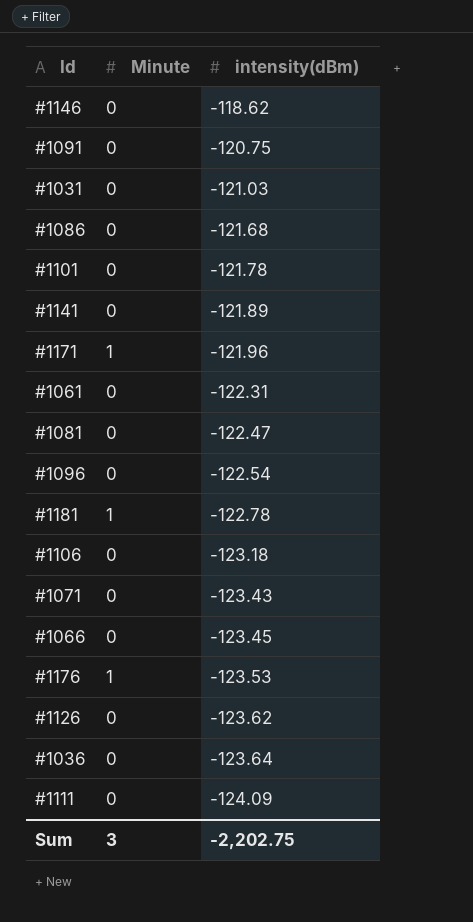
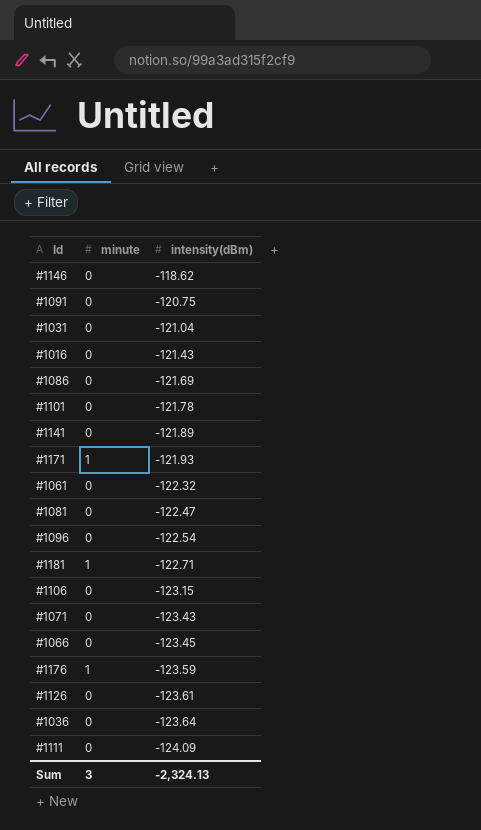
column name: Minute -> minute
#1031 | intensity(dBm): -121.03 -> -121.04
row #1016: none -> 0 | -121.43
#1086 | intensity(dBm): -121.68 -> -121.69
#1171 | intensity(dBm): -121.96 -> -121.93
#1061 | intensity(dBm): -122.31 -> -122.32
#1181 | intensity(dBm): -122.78 -> -122.71
#1106 | intensity(dBm): -123.18 -> -123.15
#1176 | intensity(dBm): -123.53 -> -123.59
#1126 | intensity(dBm): -123.62 -> -123.61
Sum | intensity(dBm): -2,202.75 -> -2,324.13

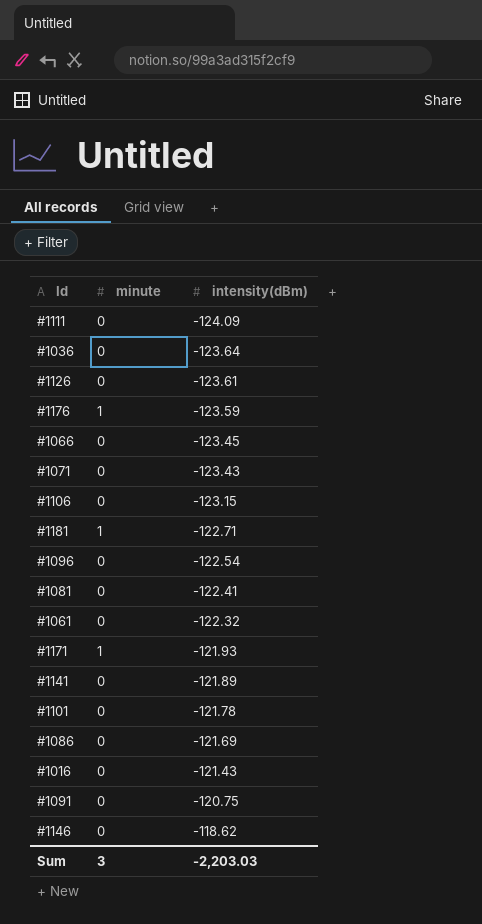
row order: intensity(dBm) descending -> intensity(dBm) ascending
row #1031: 0 | -121.04 -> none
#1081 | intensity(dBm): -122.47 -> -122.41
Sum | intensity(dBm): -2,324.13 -> -2,203.03

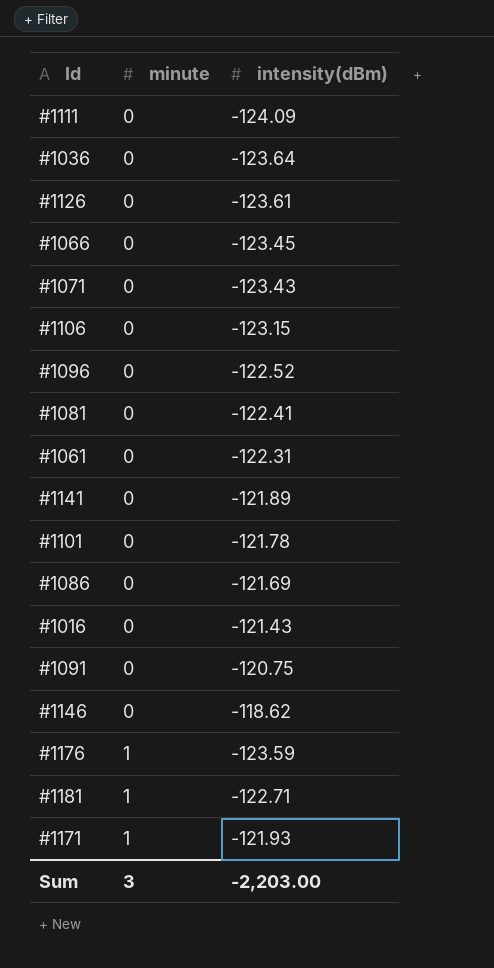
row order: intensity(dBm) ascending -> minute ascending
#1096 | intensity(dBm): -122.54 -> -122.52
#1061 | intensity(dBm): -122.32 -> -122.31
Sum | intensity(dBm): -2,203.03 -> -2,203.00

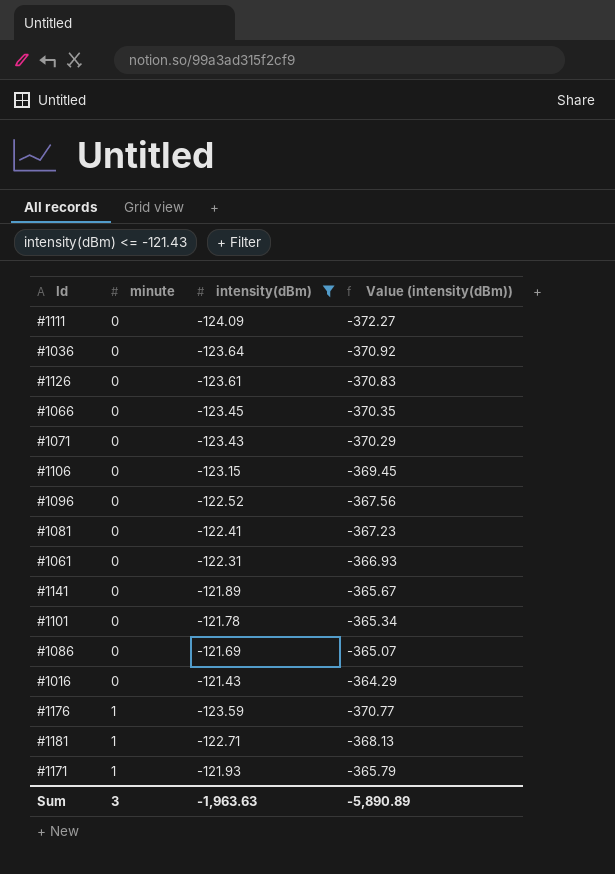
filter: none -> intensity(dBm) <= -121.43
column Value (intensity(dBm)) | formula: none -> [intensity(dBm)] * 3
Sum | intensity(dBm): -2,203.00 -> -1,963.63

